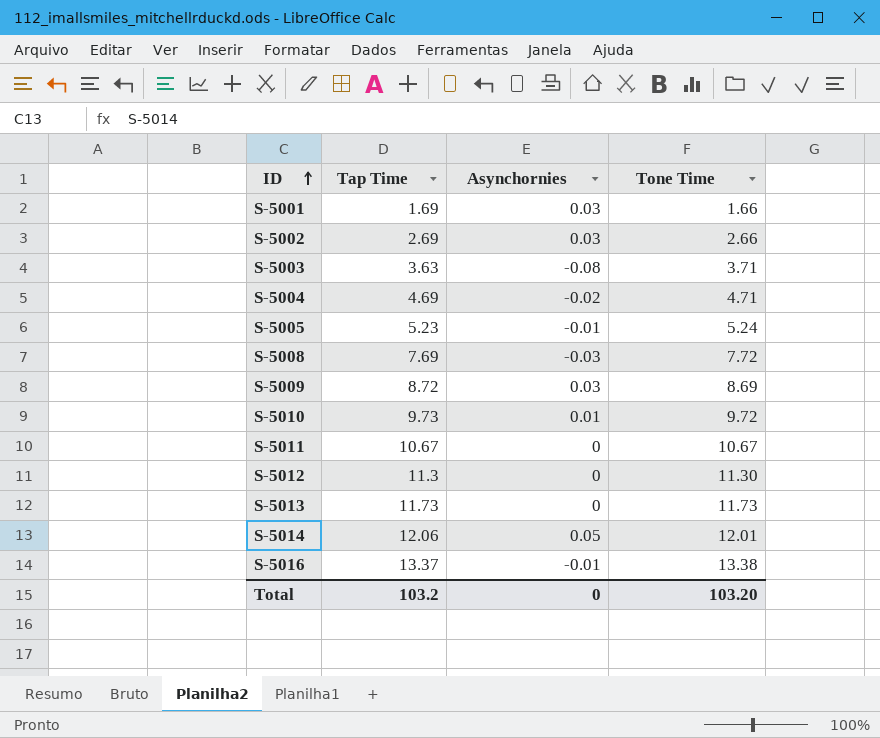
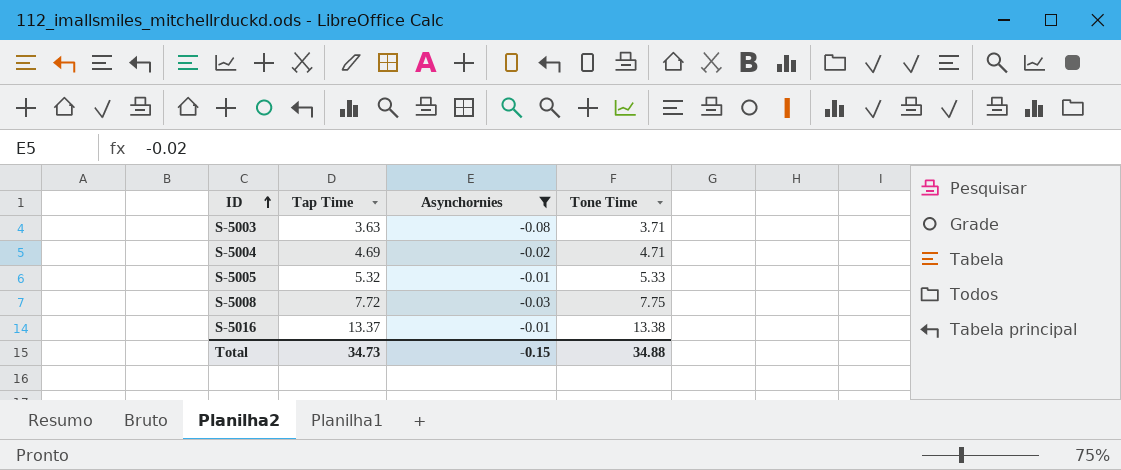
filter: none -> Asynchornies <= -0.01
S-5005 | Tap Time: 5.23 -> 5.32
S-5005 | Tone Time: 5.24 -> 5.33
S-5008 | Tap Time: 7.69 -> 7.72
S-5008 | Tone Time: 7.72 -> 7.75
Total | Tap Time: 103.2 -> 34.73
Total | Asynchornies: 0 -> -0.15
Total | Tone Time: 103.20 -> 34.88

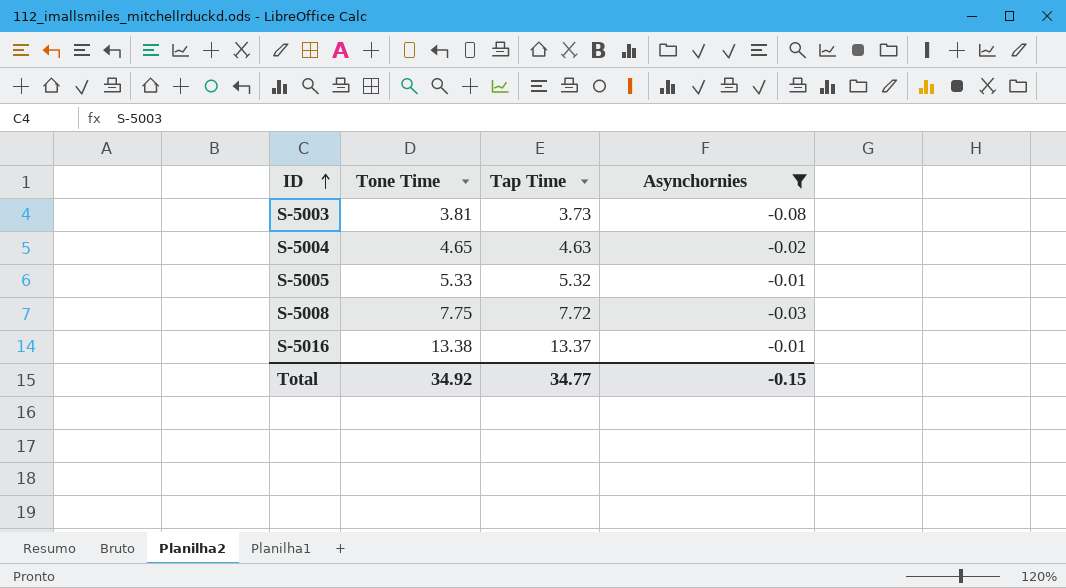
column Tone Time | position: 4 -> 2
S-5003 | Tone Time: 3.71 -> 3.81
S-5003 | Tap Time: 3.63 -> 3.73
S-5004 | Tone Time: 4.71 -> 4.65
S-5004 | Tap Time: 4.69 -> 4.63
Total | Tone Time: 34.88 -> 34.92
Total | Tap Time: 34.73 -> 34.77

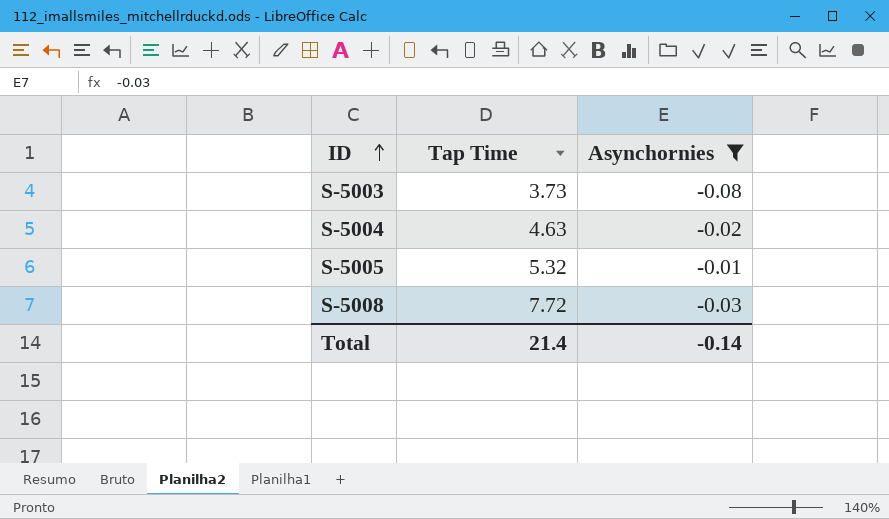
column Tone Time | formula: [Tap Time] - [Asynchornies] -> none
row S-5016: 13.38 | 13.37 | -0.01 -> none
Total | Tap Time: 34.77 -> 21.4
Total | Asynchornies: -0.15 -> -0.14

